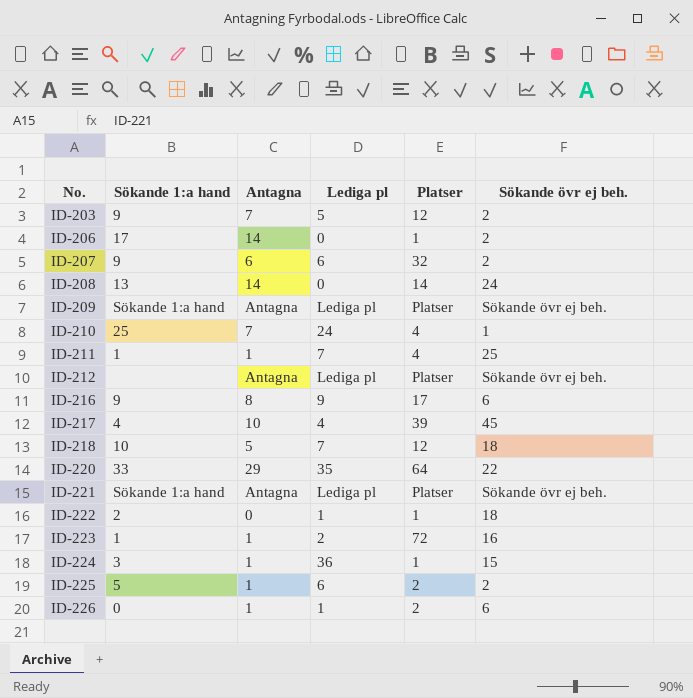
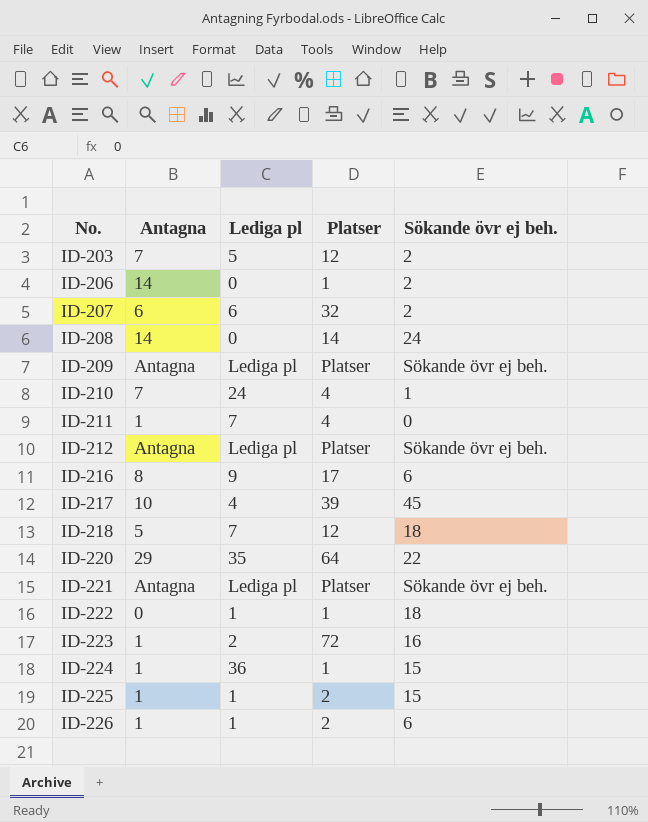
column Sökande 1:a hand | position: 2 -> none
ID-211 | Sökande övr ej beh.: 25 -> 0
ID-225 | Lediga pl: 6 -> 1
ID-225 | Sökande övr ej beh.: 2 -> 15

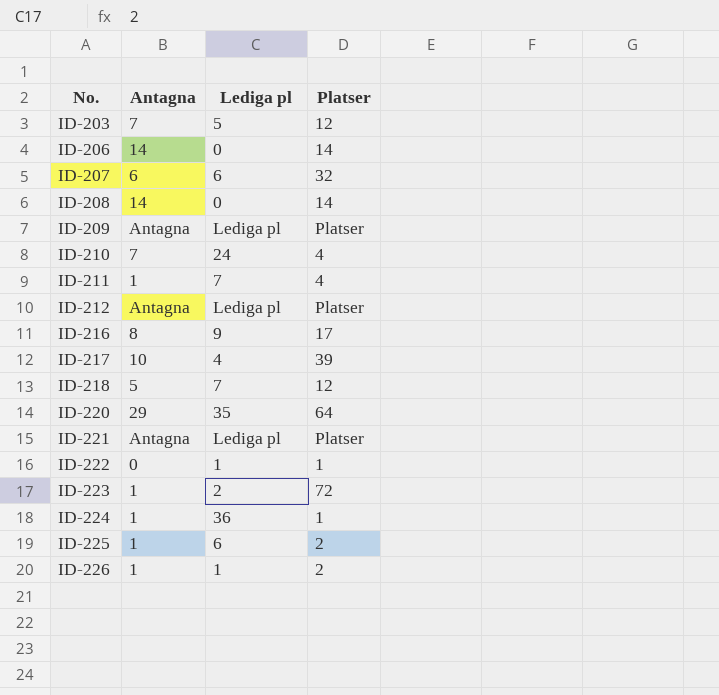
column Sökande övr ej beh. | position: 5 -> none
ID-206 | Platser: 1 -> 14
ID-225 | Lediga pl: 1 -> 6

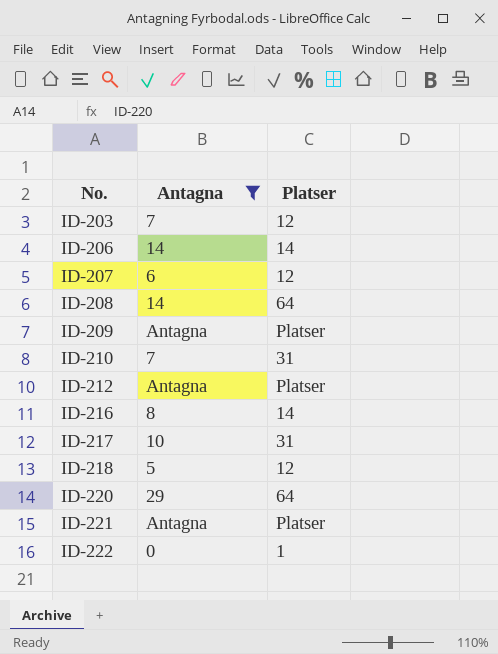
filter: none -> Antagna != 1
column Lediga pl | position: 3 -> none
ID-207 | Platser: 32 -> 12
ID-208 | Platser: 14 -> 64
ID-210 | Platser: 4 -> 31
ID-216 | Platser: 17 -> 14
ID-217 | Platser: 39 -> 31

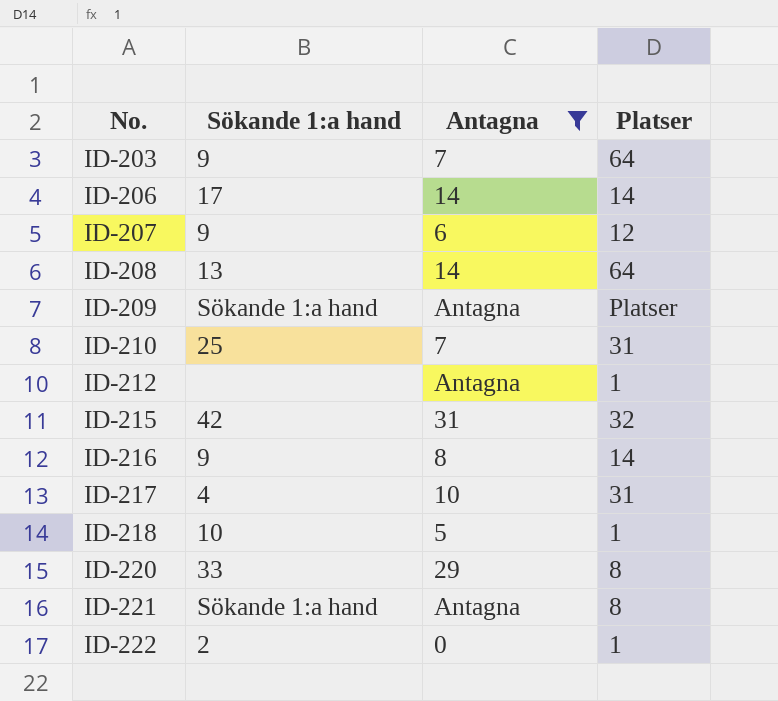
column Sökande 1:a hand | position: none -> 2
ID-203 | Platser: 12 -> 64
ID-212 | Platser: Platser -> 1
row ID-215: none -> 42 | 31 | 32
ID-218 | Platser: 12 -> 1
ID-220 | Platser: 64 -> 8
ID-221 | Platser: Platser -> 8

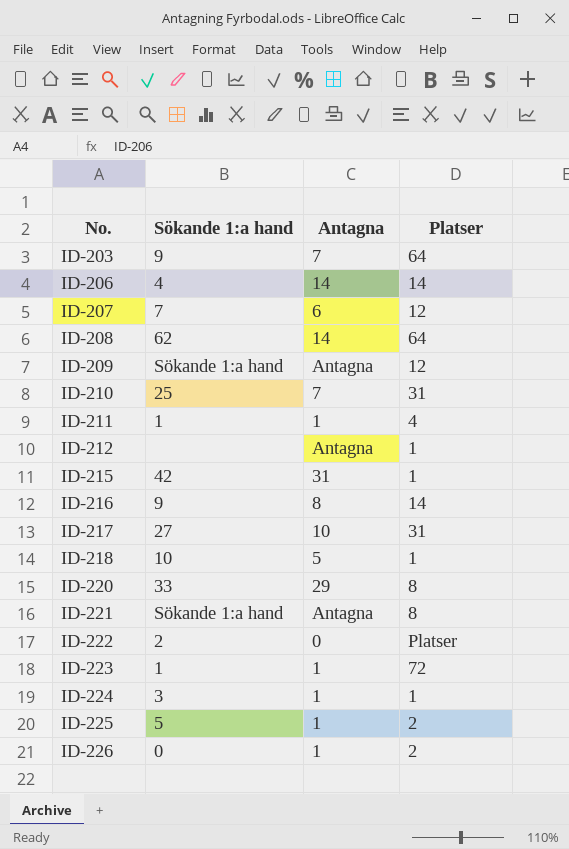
filter: Antagna != 1 -> none
ID-206 | Sökande 1:a hand: 17 -> 4
ID-207 | Sökande 1:a hand: 9 -> 7
ID-208 | Sökande 1:a hand: 13 -> 62
ID-209 | Platser: Platser -> 12
ID-215 | Platser: 32 -> 1
ID-217 | Sökande 1:a hand: 4 -> 27
ID-222 | Platser: 1 -> Platser

